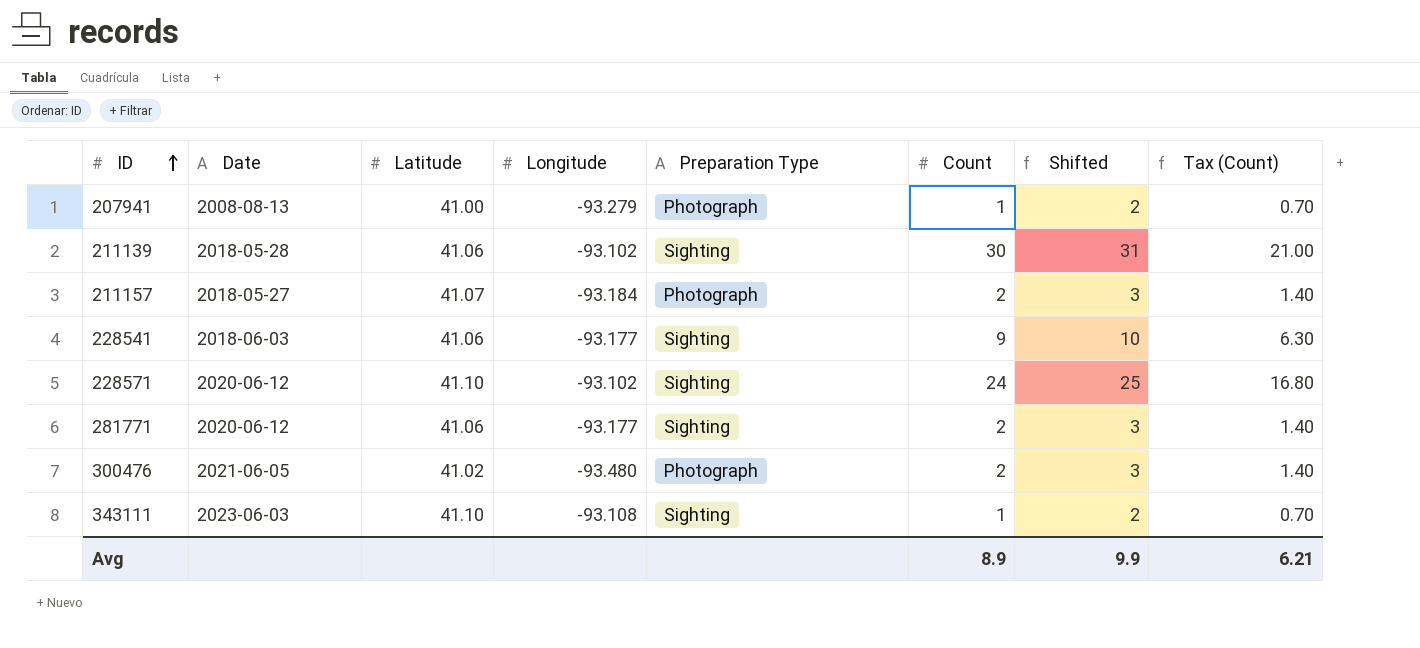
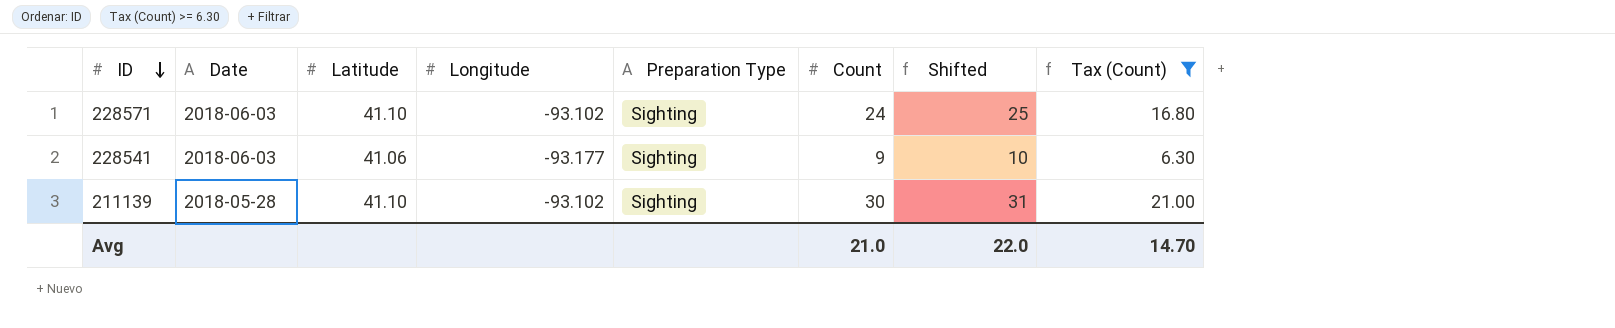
filter: none -> Tax (Count) >= 6.30
row order: ID ascending -> ID descending
228571 | Date: 2020-06-12 -> 2018-06-03
211139 | Latitude: 41.06 -> 41.10
Avg | Count: 8.9 -> 21.0
Avg | Shifted: 9.9 -> 22.0
Avg | Tax (Count): 6.21 -> 14.70

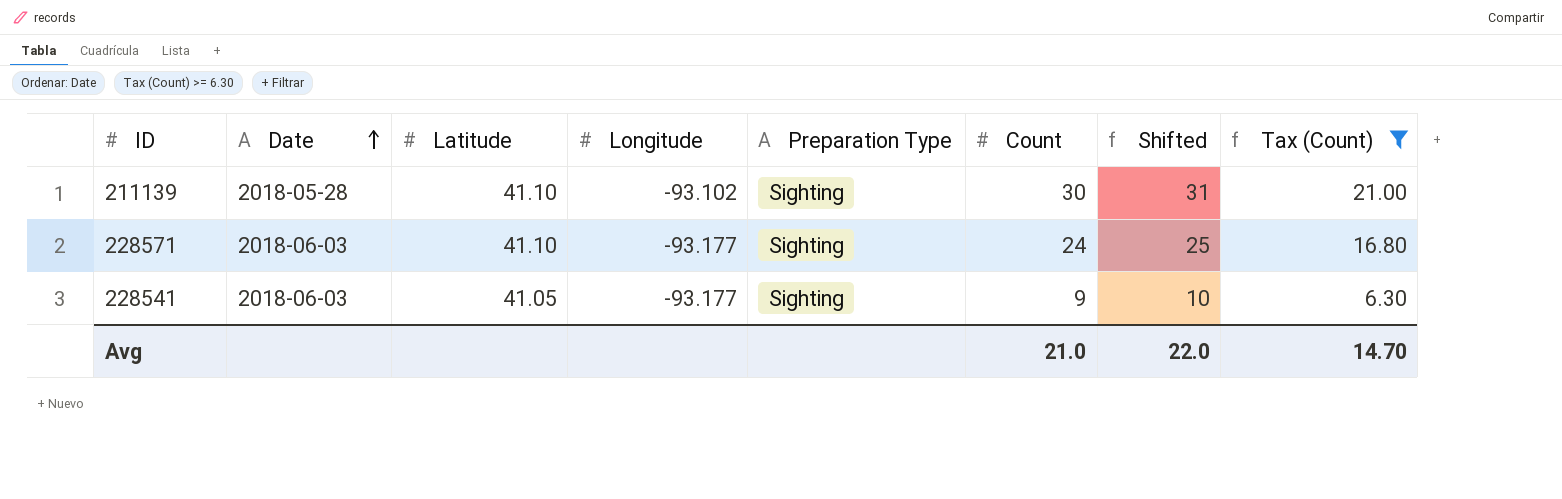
row order: ID descending -> Date ascending
228571 | Longitude: -93.102 -> -93.177
228541 | Latitude: 41.06 -> 41.05

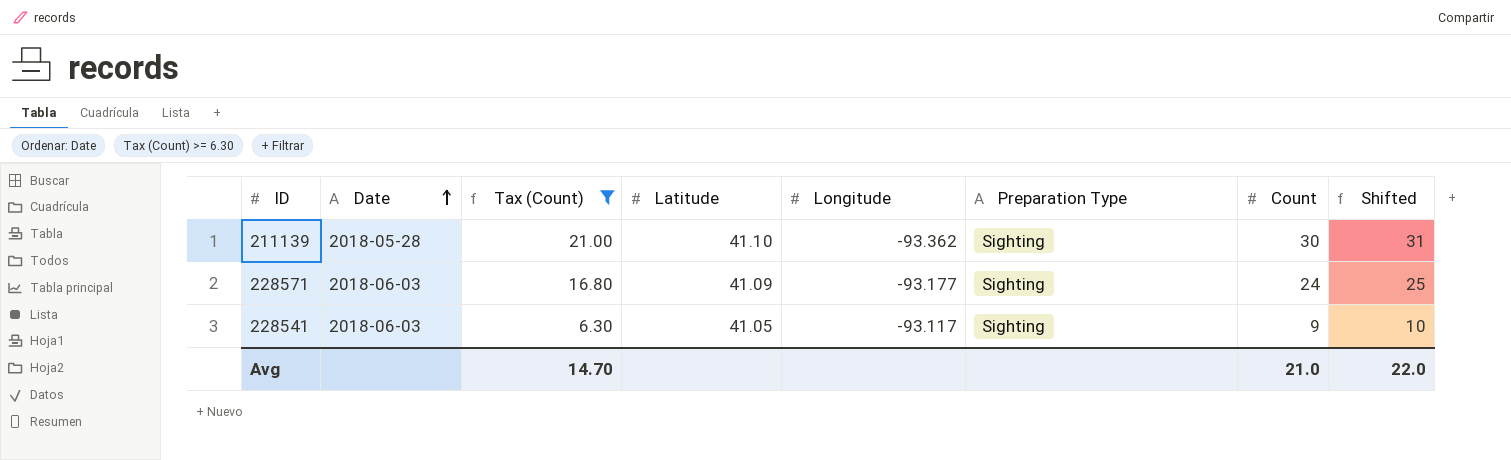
column Tax (Count) | position: 8 -> 3
211139 | Longitude: -93.102 -> -93.362
228571 | Latitude: 41.10 -> 41.09
228541 | Longitude: -93.177 -> -93.117

